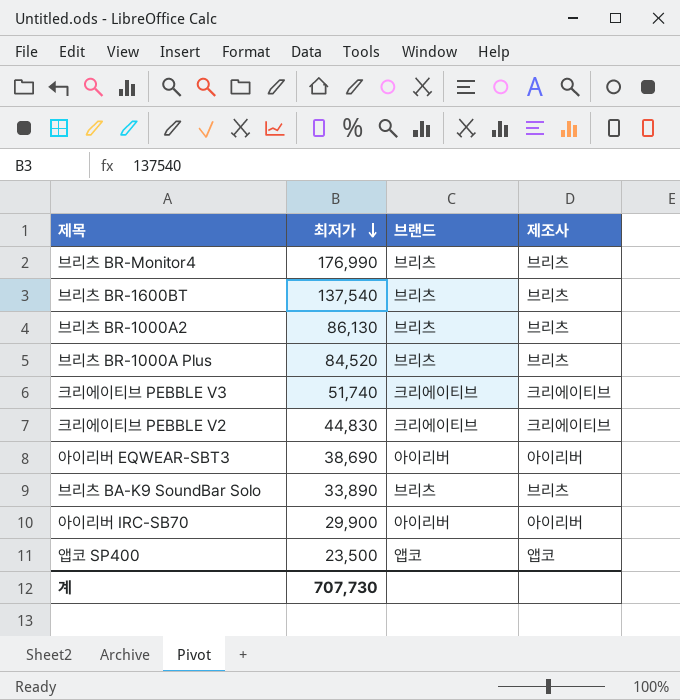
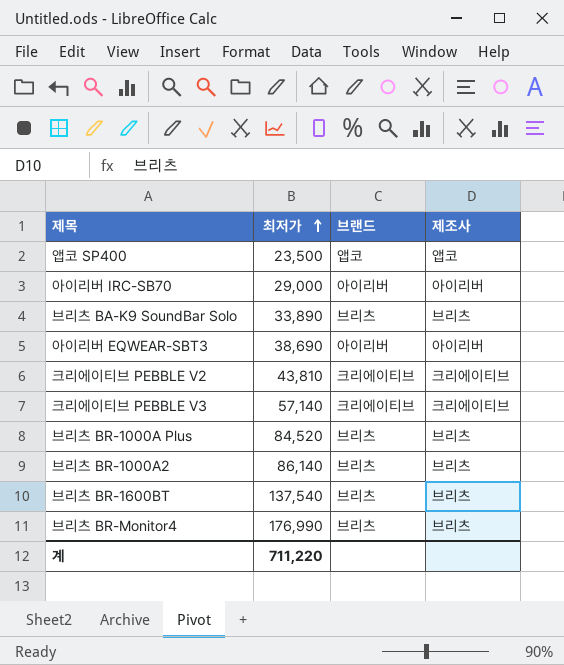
row order: 최저가 descending -> 최저가 ascending
아이리버 IRC-SB70 | 최저가: 29,900 -> 29,000
크리에이티브 PEBBLE V2 | 최저가: 44,830 -> 43,810
크리에이티브 PEBBLE V3 | 최저가: 51,740 -> 57,140
브리츠 BR-1000A2 | 최저가: 86,130 -> 86,140
계 | 최저가: 707,730 -> 711,220

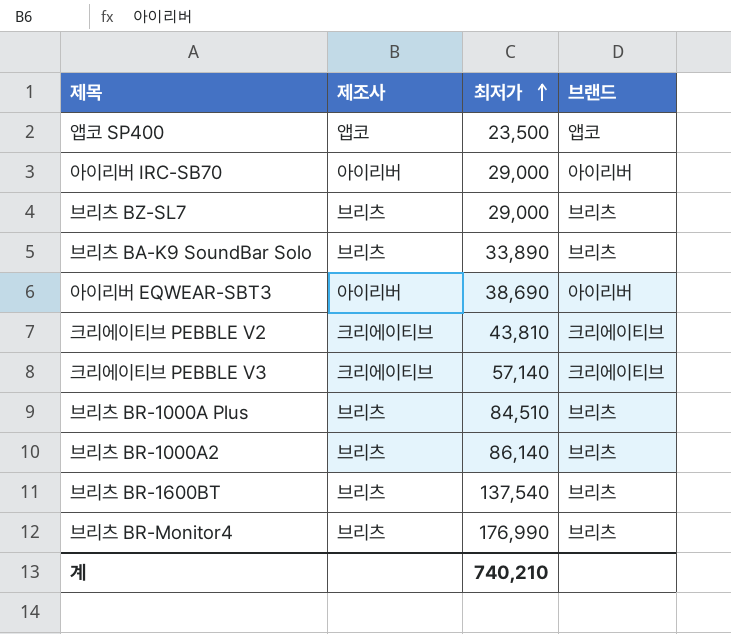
column 제조사 | position: 4 -> 2
row 브리츠 BZ-SL7: none -> 브리츠 | 29,000 | 브리츠
브리츠 BR-1000A Plus | 최저가: 84,520 -> 84,510
계 | 최저가: 711,220 -> 740,210

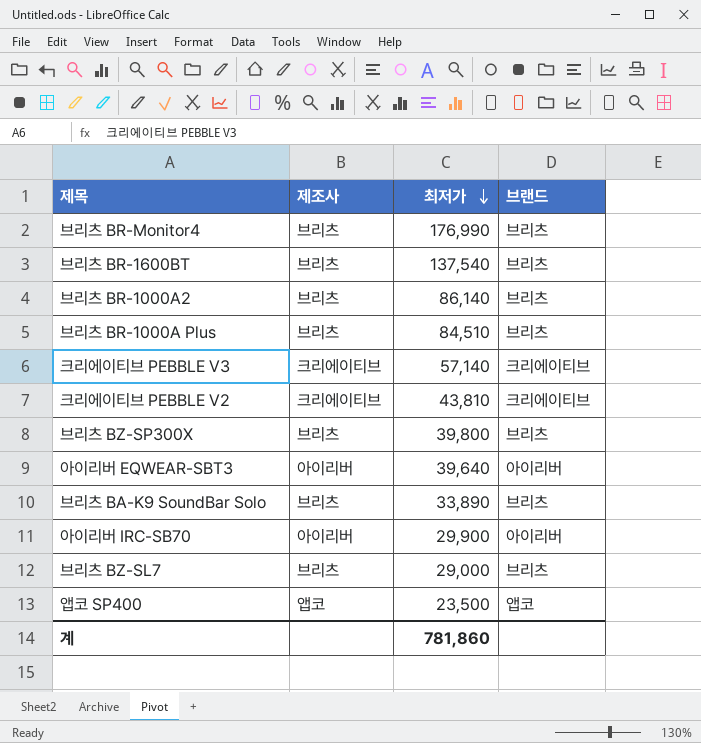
row order: 최저가 ascending -> 최저가 descending
row 브리츠 BZ-SP300X: none -> 브리츠 | 39,800 | 브리츠
아이리버 EQWEAR-SBT3 | 최저가: 38,690 -> 39,640
아이리버 IRC-SB70 | 최저가: 29,000 -> 29,900
계 | 최저가: 740,210 -> 781,860

